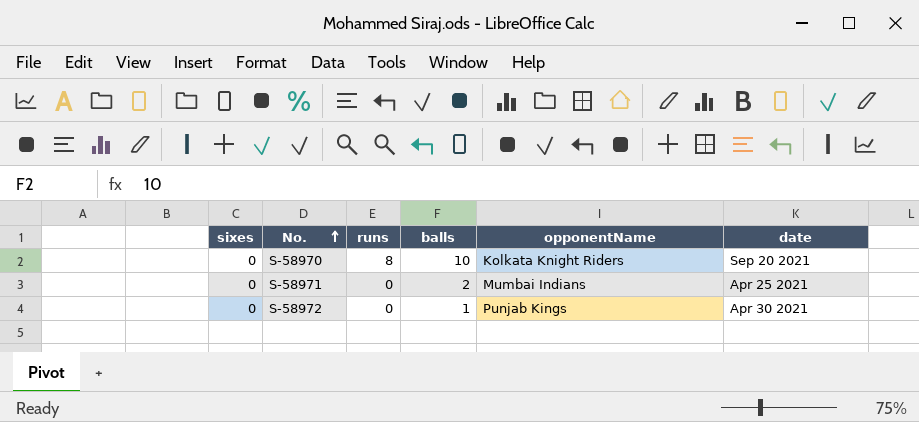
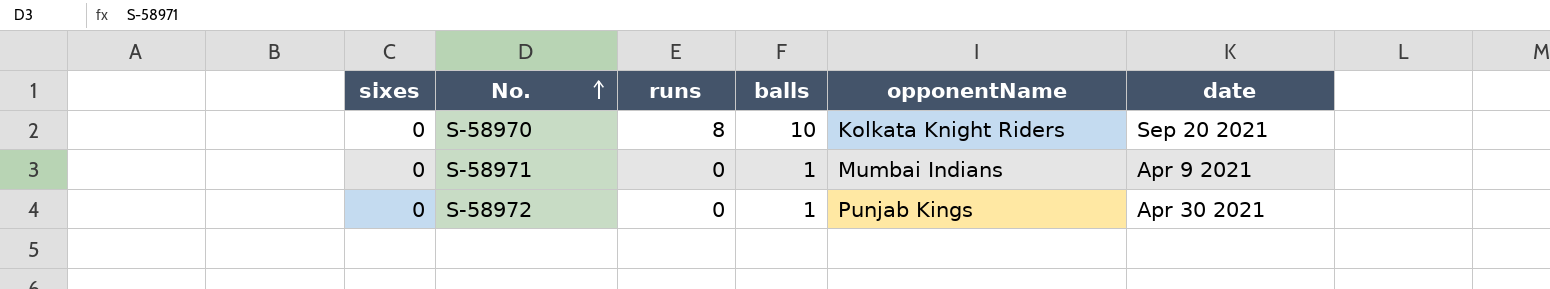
S-58971 | balls: 2 -> 1
S-58971 | date: Apr 25 2021 -> Apr 9 2021

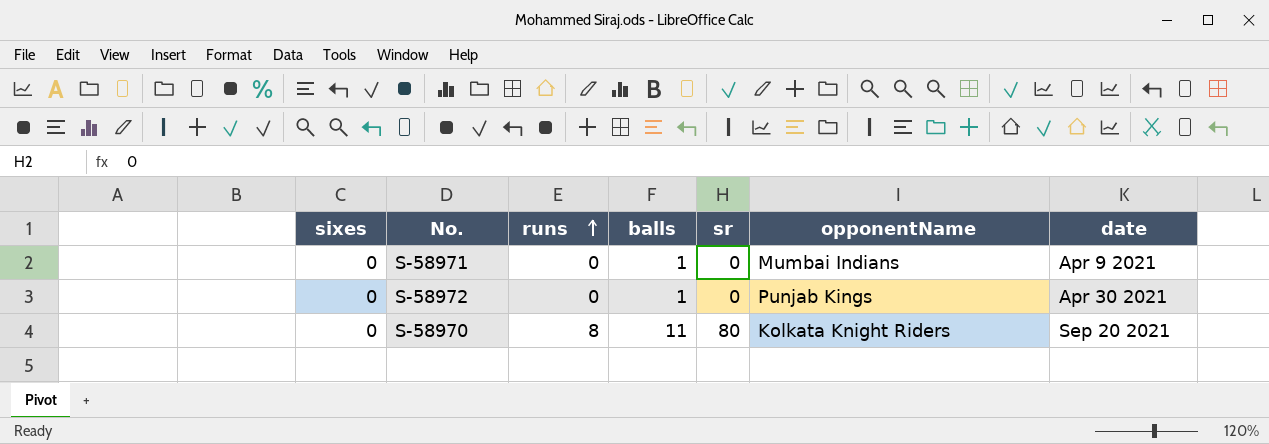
row order: No. ascending -> runs ascending
column sr | position: none -> 5
S-58970 | balls: 10 -> 11

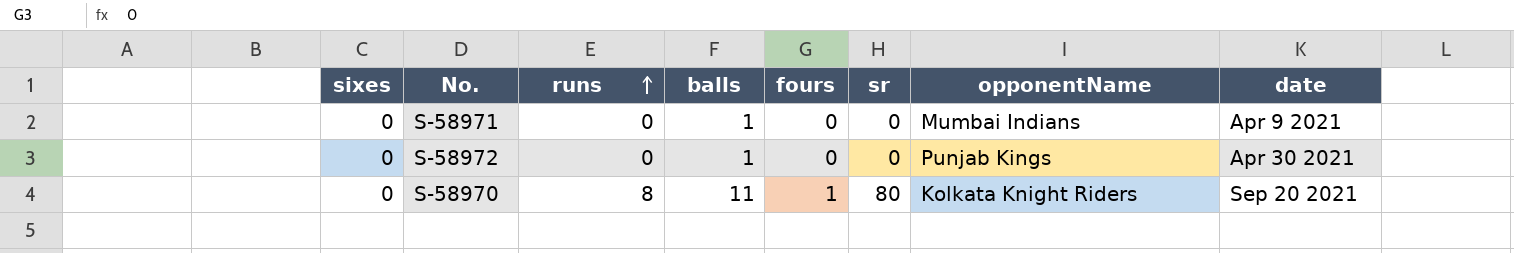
column fours | position: none -> 5

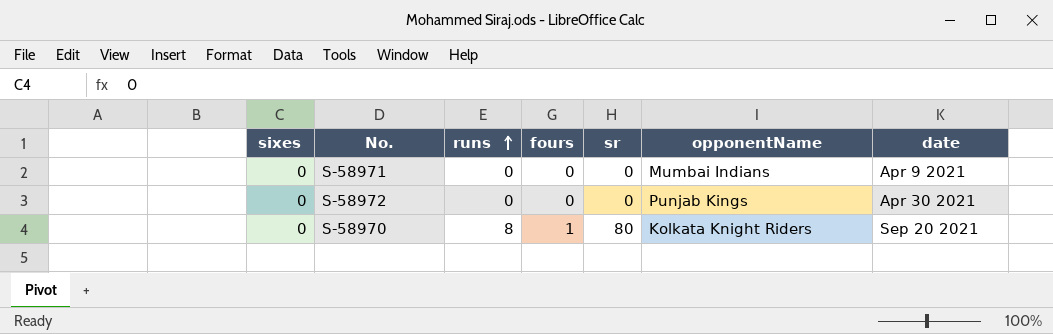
column balls | position: 4 -> none

